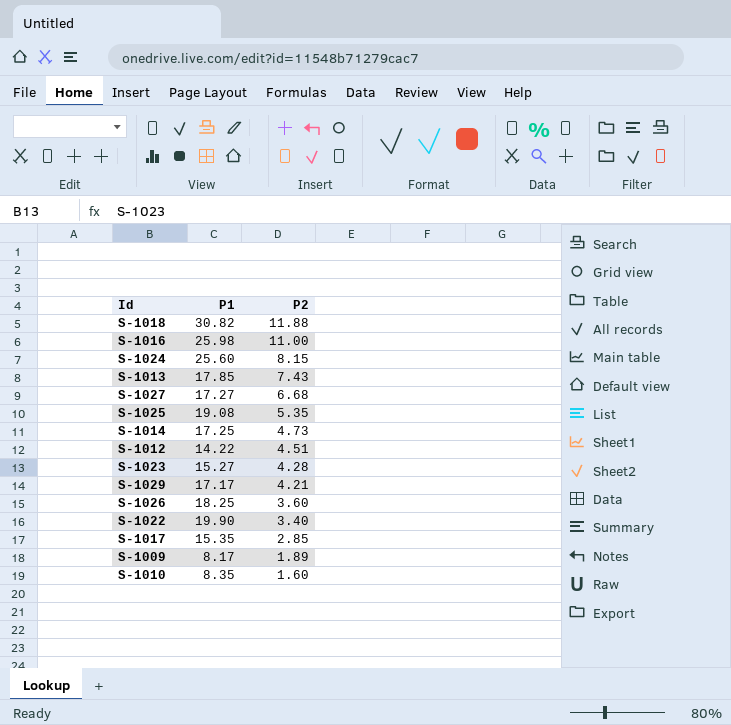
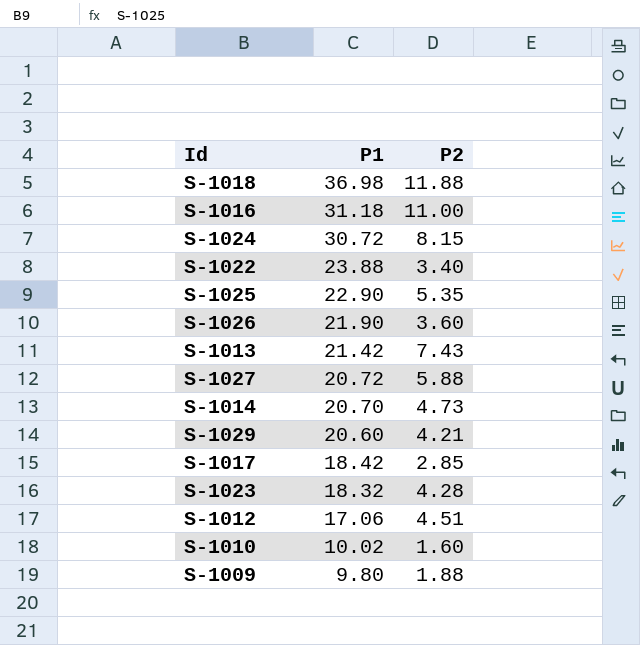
row order: P2 descending -> P1 descending
S-1018 | P1: 30.82 -> 36.98
S-1016 | P1: 25.98 -> 31.18
S-1024 | P1: 25.60 -> 30.72
S-1022 | P1: 19.90 -> 23.88
S-1025 | P1: 19.08 -> 22.90
S-1026 | P1: 18.25 -> 21.90
S-1013 | P1: 17.85 -> 21.42
S-1027 | P1: 17.27 -> 20.72
S-1027 | P2: 6.68 -> 5.88
S-1014 | P1: 17.25 -> 20.70
S-1029 | P1: 17.17 -> 20.60
S-1017 | P1: 15.35 -> 18.42
S-1023 | P1: 15.27 -> 18.32
S-1012 | P1: 14.22 -> 17.06
S-1010 | P1: 8.35 -> 10.02
S-1009 | P1: 8.17 -> 9.80
S-1009 | P2: 1.89 -> 1.88

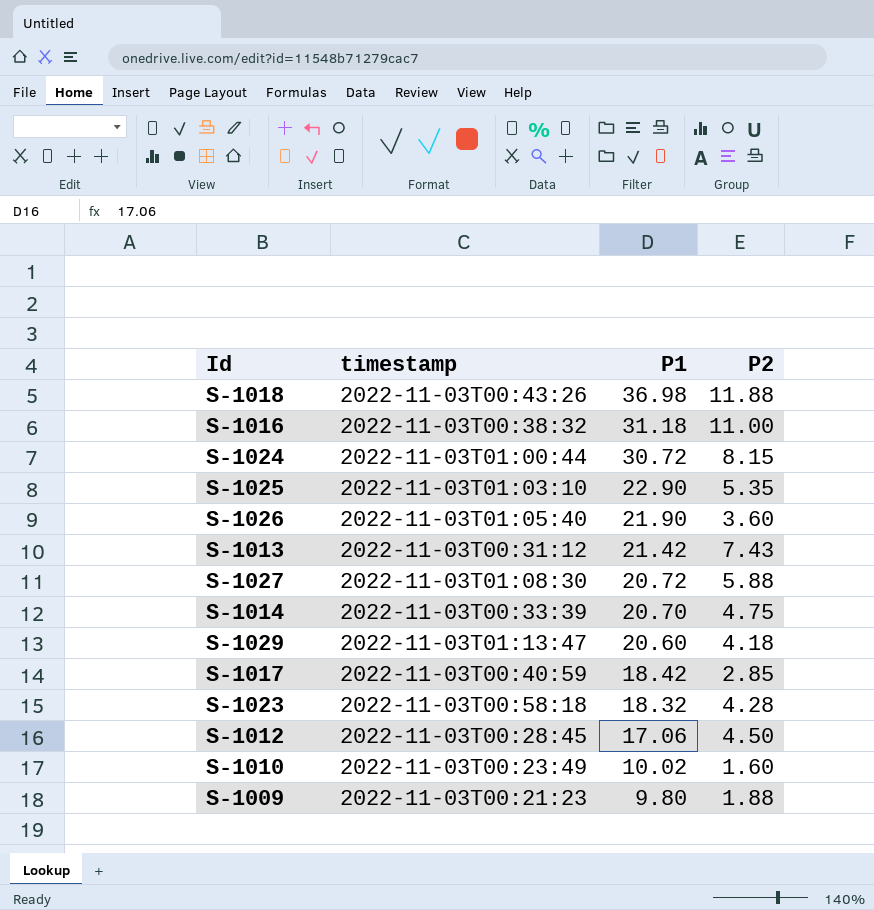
column timestamp | position: none -> 2
row S-1022: 23.88 | 3.40 -> none
S-1014 | P2: 4.73 -> 4.75
S-1029 | P2: 4.21 -> 4.18
S-1012 | P2: 4.51 -> 4.50

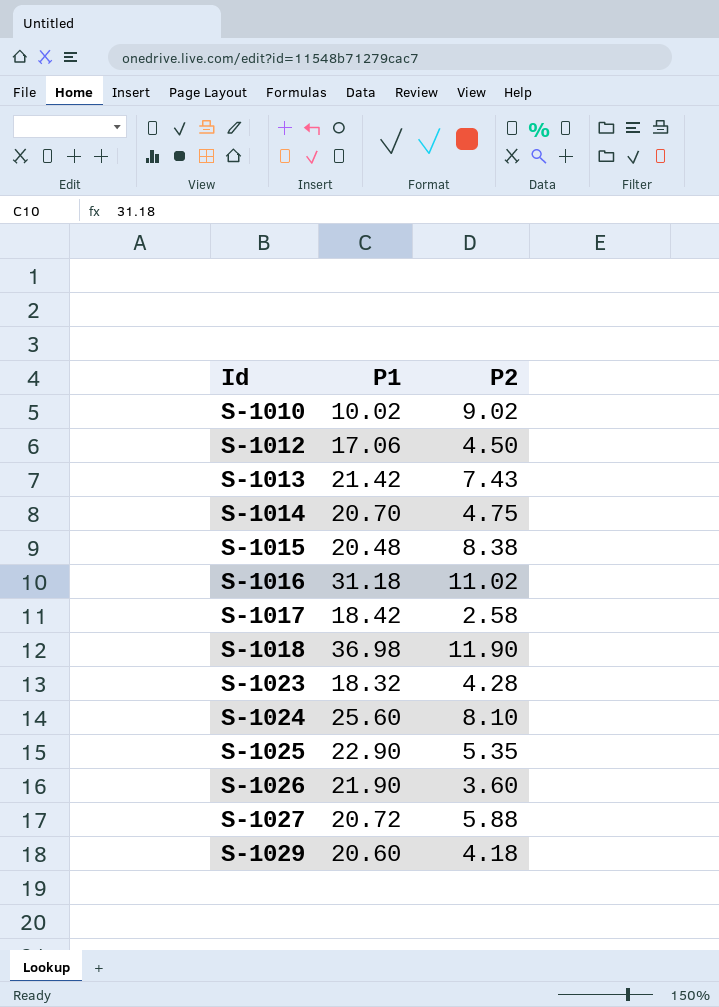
row order: P1 descending -> Id ascending
column timestamp | position: 2 -> none
row S-1009: 2022-11-03T00:21:23 | 9.80 | 1.88 -> none
S-1010 | P2: 1.60 -> 9.02
row S-1015: none -> 20.48 | 8.38
S-1016 | P2: 11.00 -> 11.02
S-1017 | P2: 2.85 -> 2.58
S-1018 | P2: 11.88 -> 11.90
S-1024 | P1: 30.72 -> 25.60
S-1024 | P2: 8.15 -> 8.10

